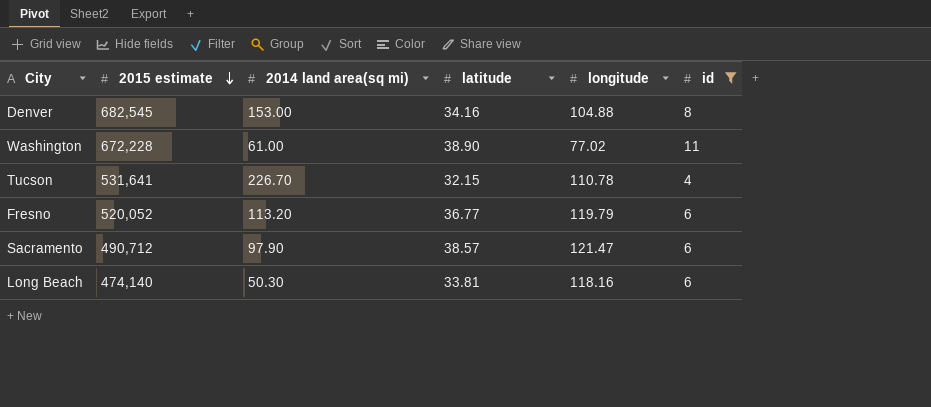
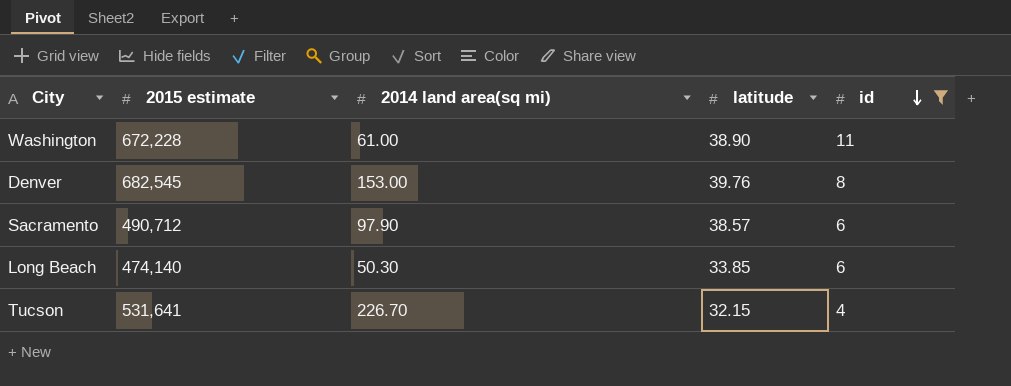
row order: 2015 estimate descending -> id descending
column longitude | position: 5 -> none
row Fresno: 520,052 | 113.20 | 36.77 | 119.79 | 6 -> none
Denver | latitude: 34.16 -> 39.76
Long Beach | latitude: 33.81 -> 33.85

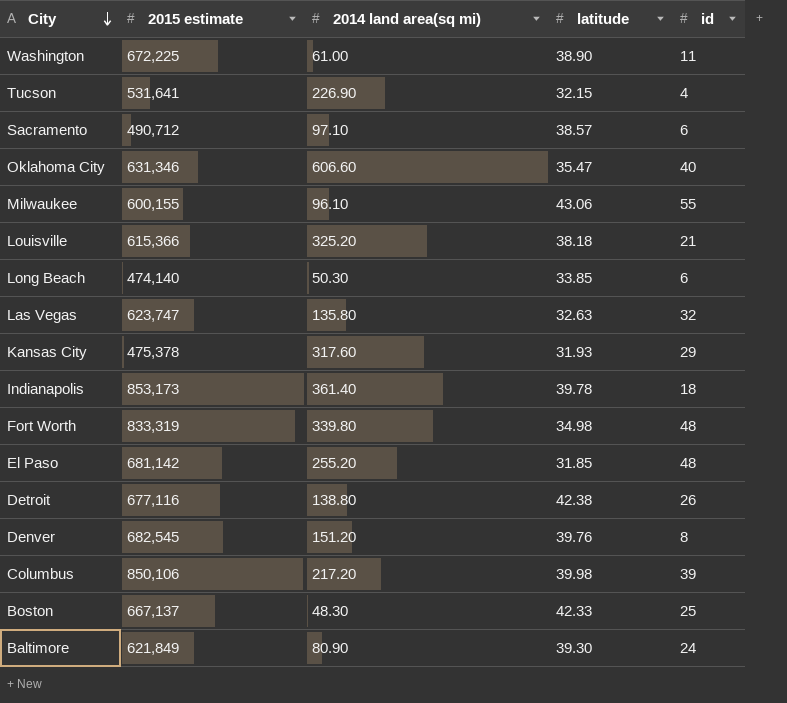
filter: id <= 11 -> none
row order: id descending -> City descending
Washington | 2015 estimate: 672,228 -> 672,225
Tucson | 2014 land area(sq mi): 226.70 -> 226.90
Sacramento | 2014 land area(sq mi): 97.90 -> 97.10
Denver | 2014 land area(sq mi): 153.00 -> 151.20

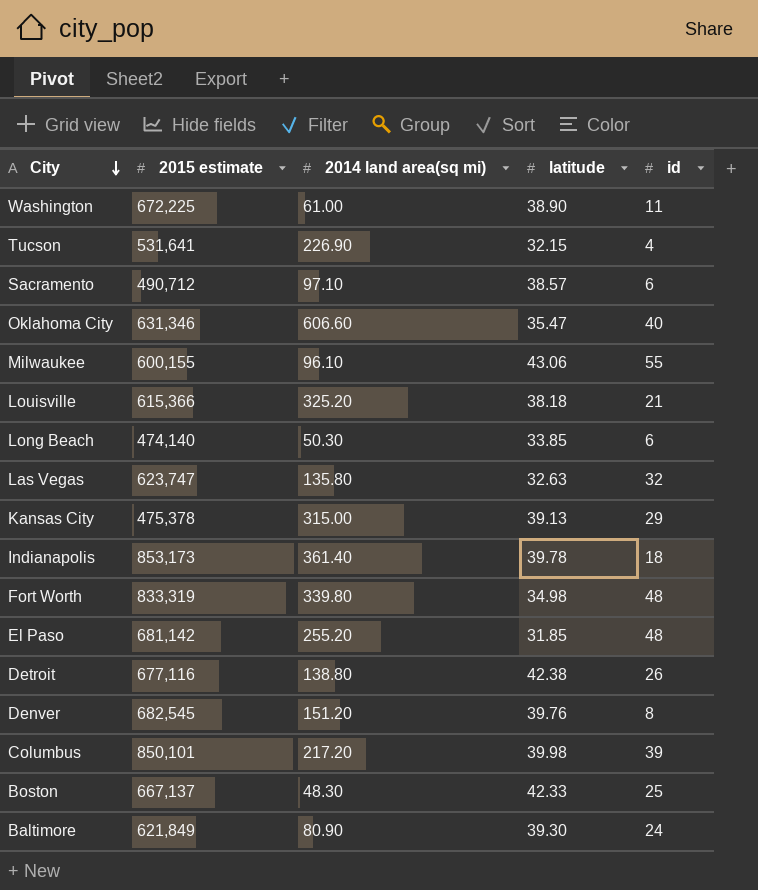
Kansas City | 2014 land area(sq mi): 317.60 -> 315.00
Kansas City | latitude: 31.93 -> 39.13
Columbus | 2015 estimate: 850,106 -> 850,101

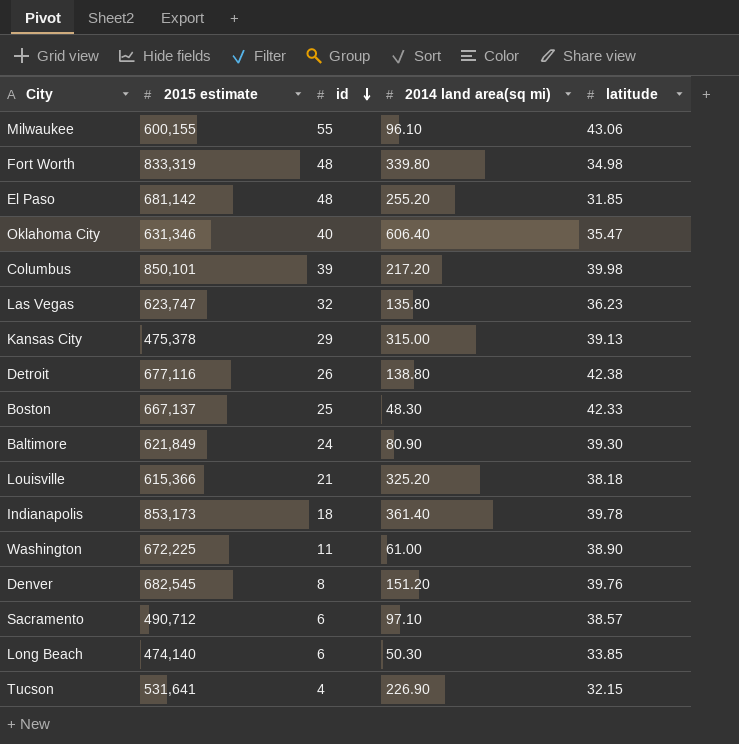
row order: City descending -> id descending
column id | position: 5 -> 3
Oklahoma City | 2014 land area(sq mi): 606.60 -> 606.40
Las Vegas | latitude: 32.63 -> 36.23

